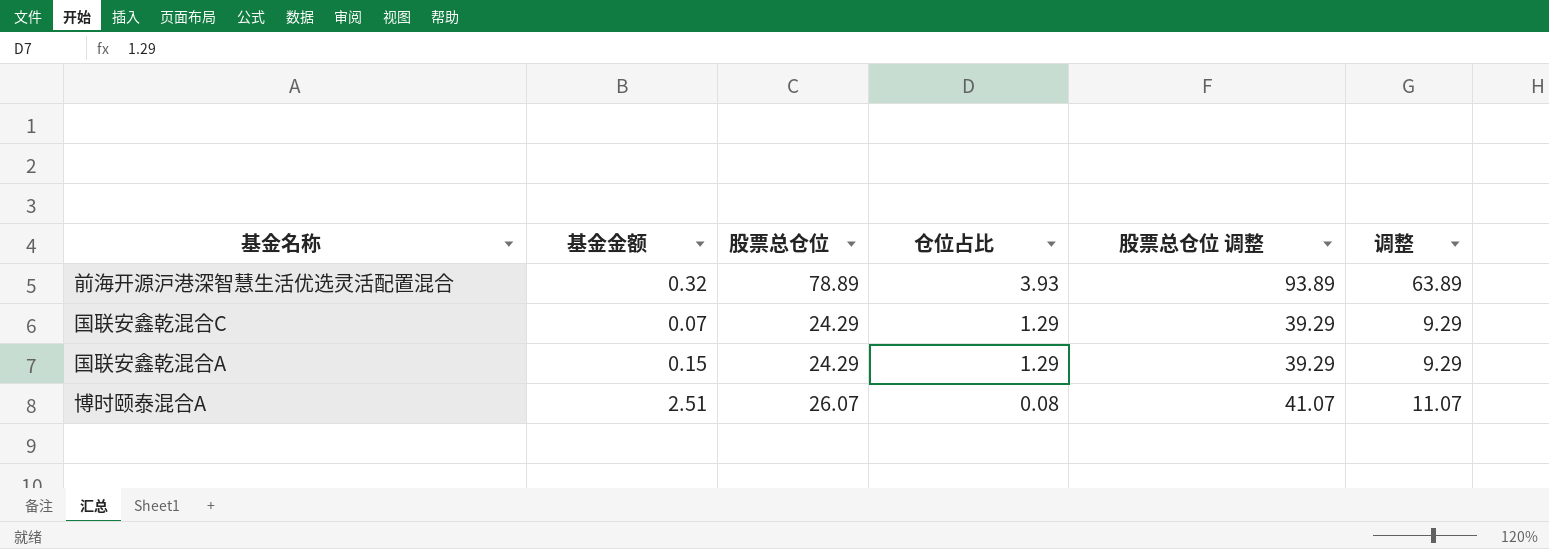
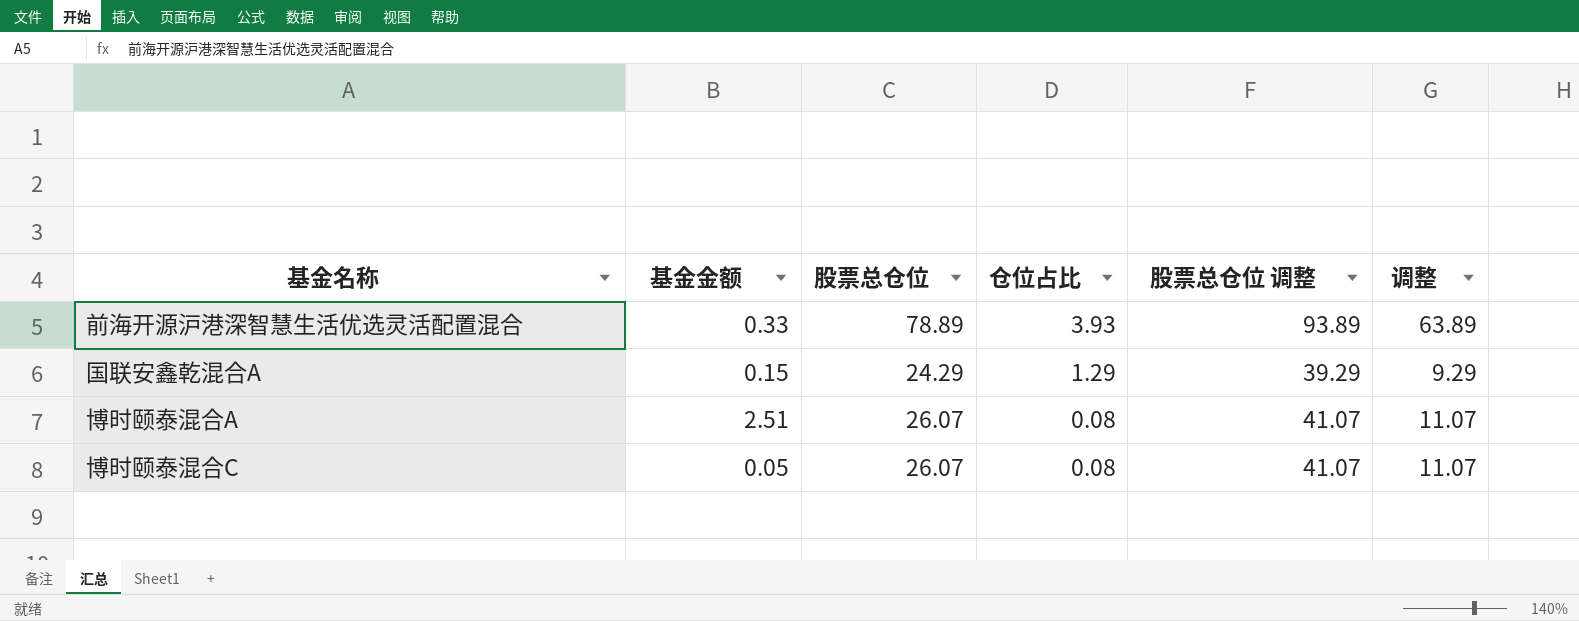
row 国联安鑫乾混合C: 0.07 | 24.29 | 1.29 | 39.29 | 9.29 -> none
前海开源沪港深智慧生活优选灵活配置混合 | 基金金额: 0.32 -> 0.33
row 博时颐泰混合C: none -> 0.05 | 26.07 | 0.08 | 41.07 | 11.07

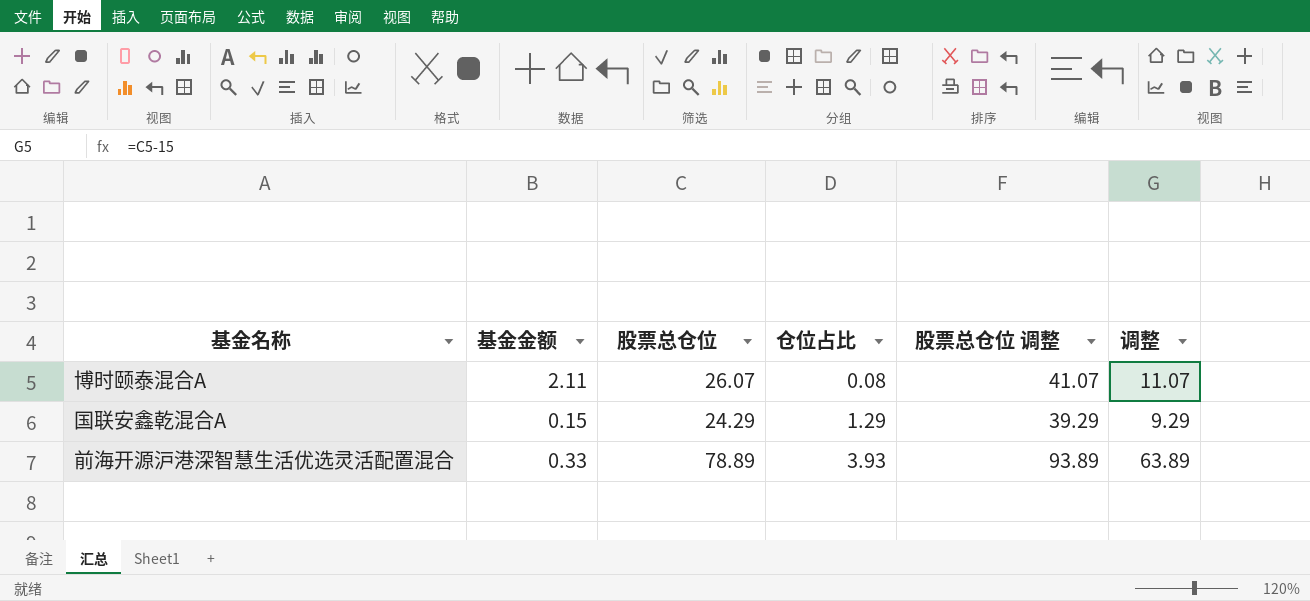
row order: 仓位占比 descending -> 仓位占比 ascending
row 博时颐泰混合C: 0.05 | 26.07 | 0.08 | 41.07 | 11.07 -> none
博时颐泰混合A | 基金金额: 2.51 -> 2.11

